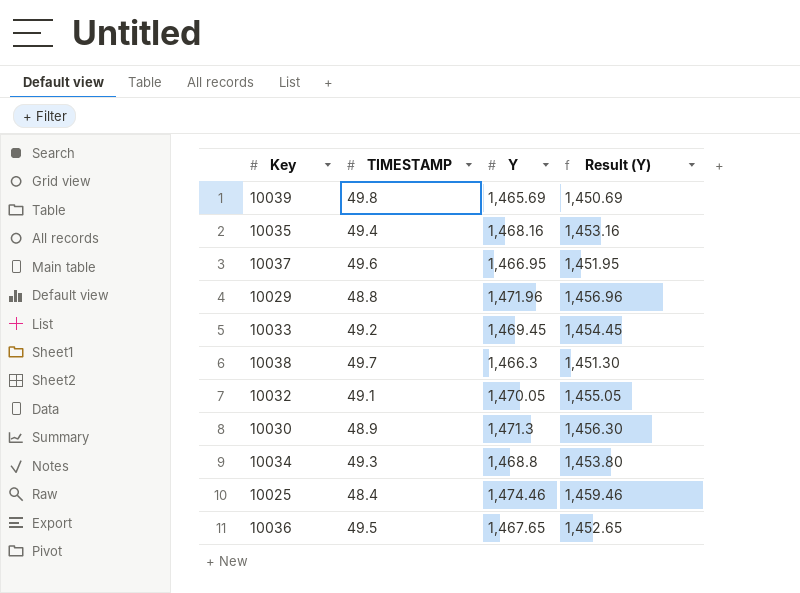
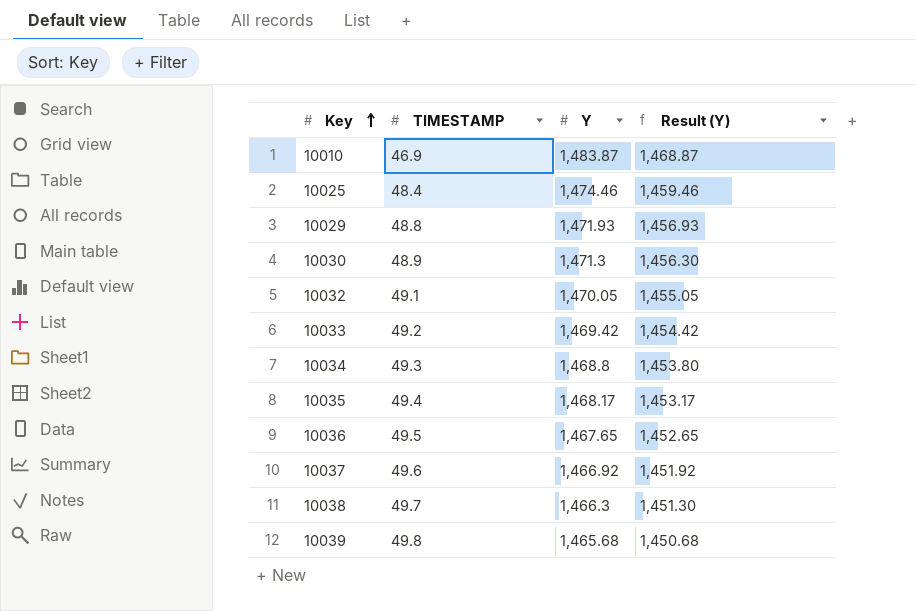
row order: none -> Key ascending
row 10010: none -> 46.9 | 1,483.87 | 1,468.87
10029 | Y: 1,471.96 -> 1,471.93
10029 | Result (Y): 1,456.96 -> 1,456.93
10033 | Y: 1,469.45 -> 1,469.42
10033 | Result (Y): 1,454.45 -> 1,454.42
10035 | Y: 1,468.16 -> 1,468.17
10035 | Result (Y): 1,453.16 -> 1,453.17
10037 | Y: 1,466.95 -> 1,466.92
10037 | Result (Y): 1,451.95 -> 1,451.92
10039 | Y: 1,465.69 -> 1,465.68
10039 | Result (Y): 1,450.69 -> 1,450.68

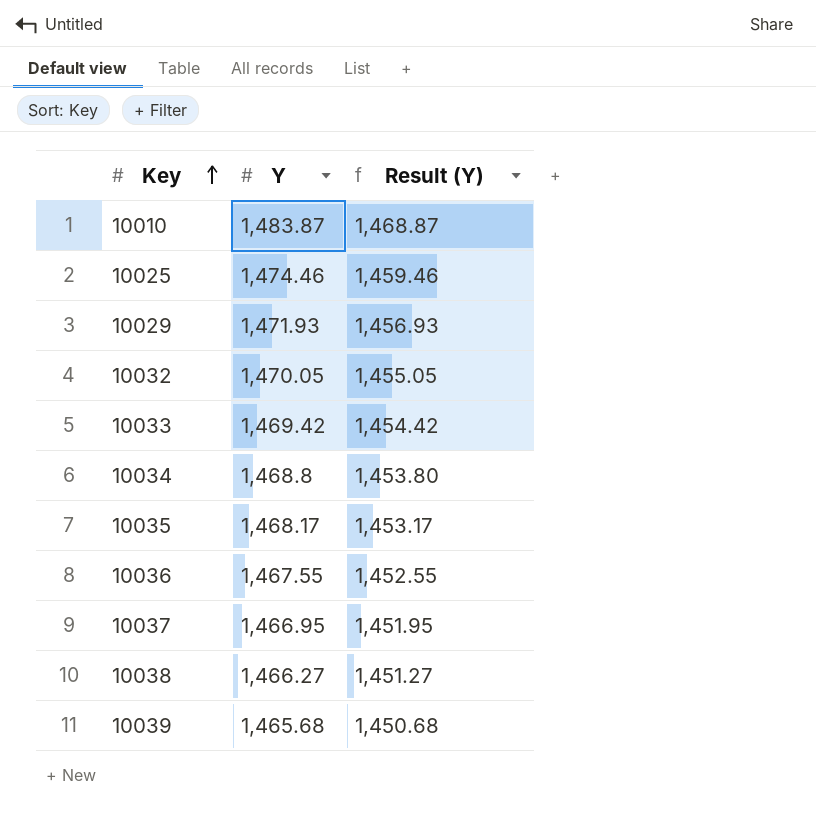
column TIMESTAMP | position: 2 -> none
row 10030: 48.9 | 1,471.3 | 1,456.30 -> none
10036 | Y: 1,467.65 -> 1,467.55
10036 | Result (Y): 1,452.65 -> 1,452.55
10037 | Y: 1,466.92 -> 1,466.95
10037 | Result (Y): 1,451.92 -> 1,451.95
10038 | Y: 1,466.3 -> 1,466.27
10038 | Result (Y): 1,451.30 -> 1,451.27

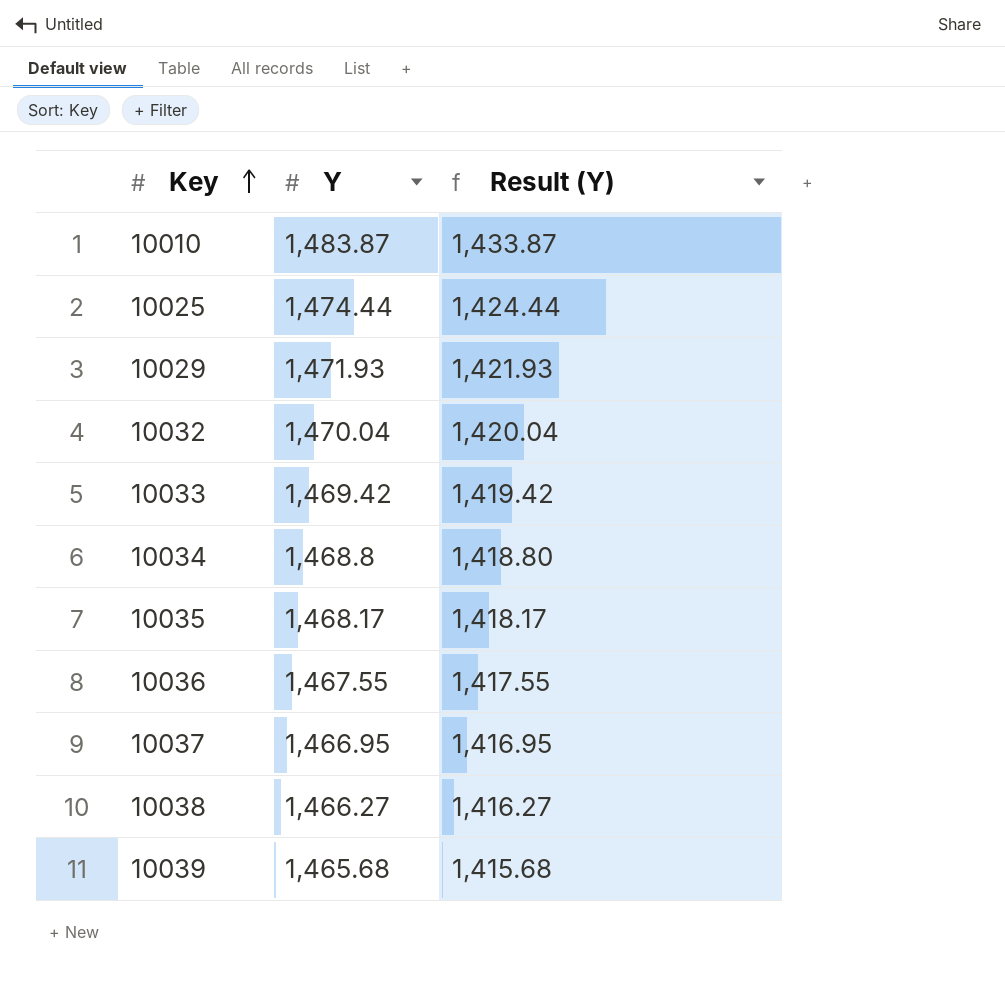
column Result (Y) | formula: [Y] - 15 -> [Y] - 50
10025 | Y: 1,474.46 -> 1,474.44
10032 | Y: 1,470.05 -> 1,470.04

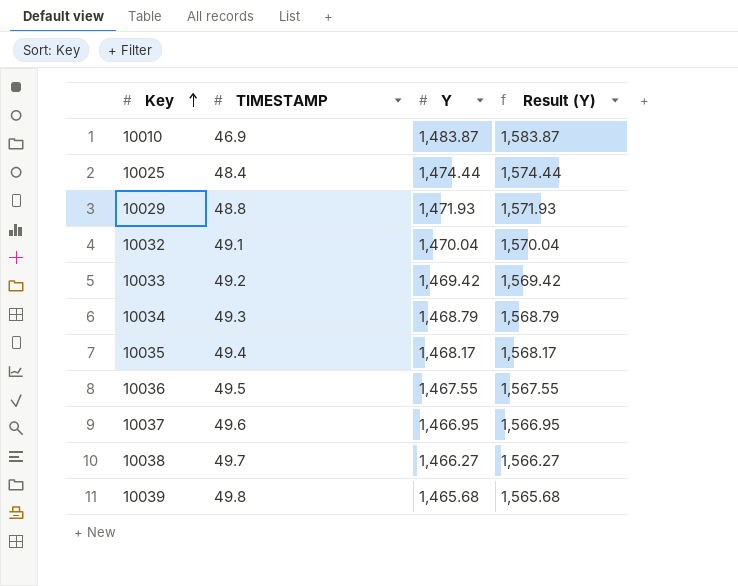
column TIMESTAMP | position: none -> 2
column Result (Y) | formula: [Y] - 50 -> [Y] + 100
10034 | Y: 1,468.8 -> 1,468.79

